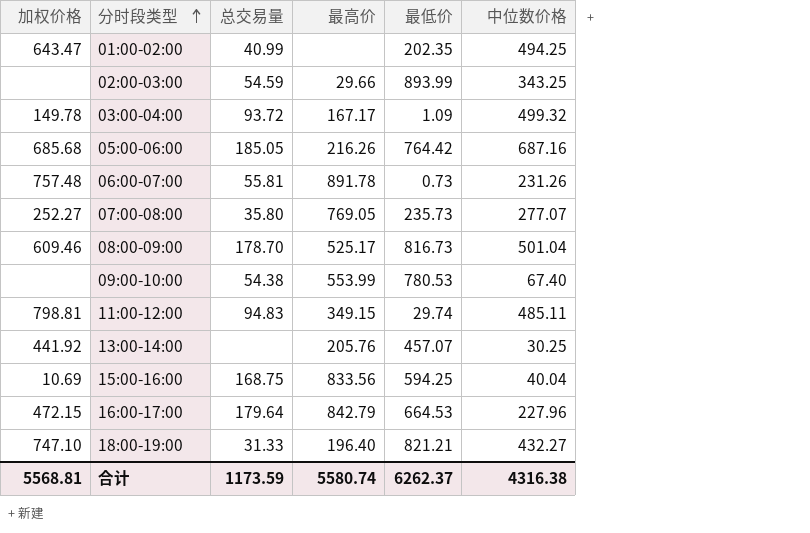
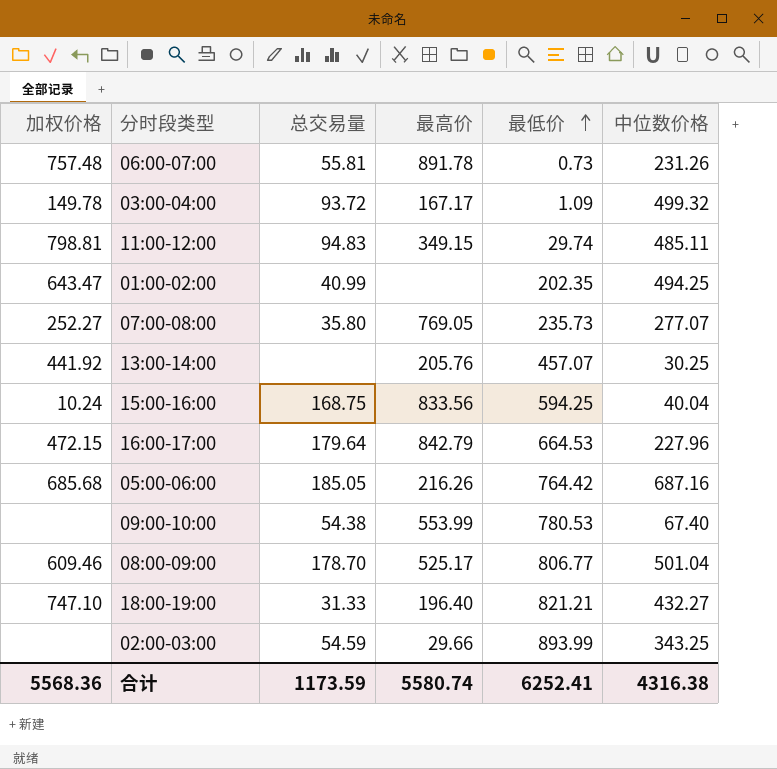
row order: 分时段类型 ascending -> 最低价 ascending
15:00-16:00 | 加权价格: 10.69 -> 10.24
08:00-09:00 | 最低价: 816.73 -> 806.77
合计 | 加权价格: 5568.81 -> 5568.36
合计 | 最低价: 6262.37 -> 6252.41

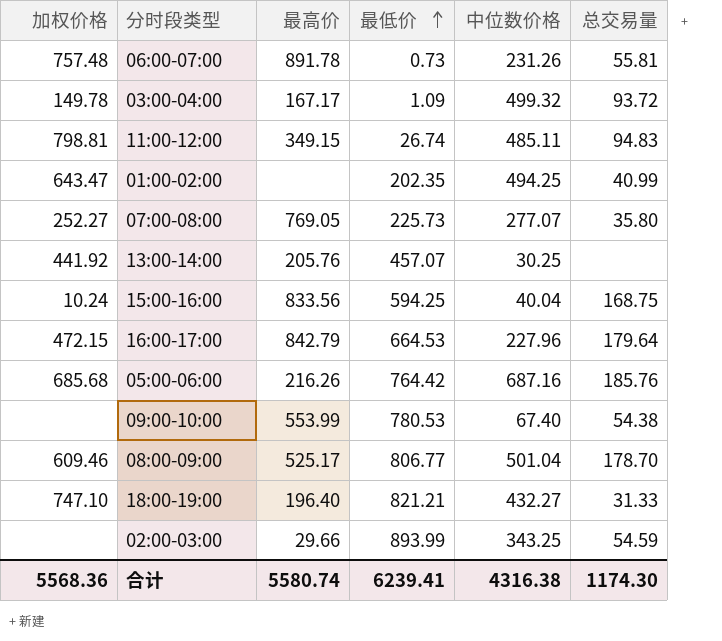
column 总交易量 | position: 3 -> 6
11:00-12:00 | 最低价: 29.74 -> 26.74
07:00-08:00 | 最低价: 235.73 -> 225.73
05:00-06:00 | 总交易量: 185.05 -> 185.76
合计 | 最低价: 6252.41 -> 6239.41
合计 | 总交易量: 1173.59 -> 1174.30

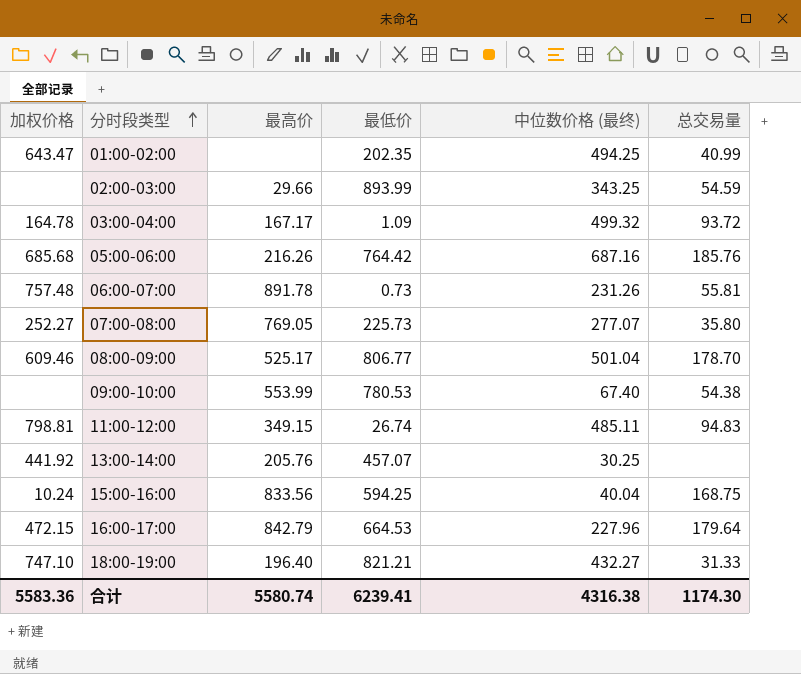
row order: 最低价 ascending -> 分时段类型 ascending
column name: 中位数价格 -> 中位数价格 (最终)
03:00-04:00 | 加权价格: 149.78 -> 164.78
合计 | 加权价格: 5568.36 -> 5583.36

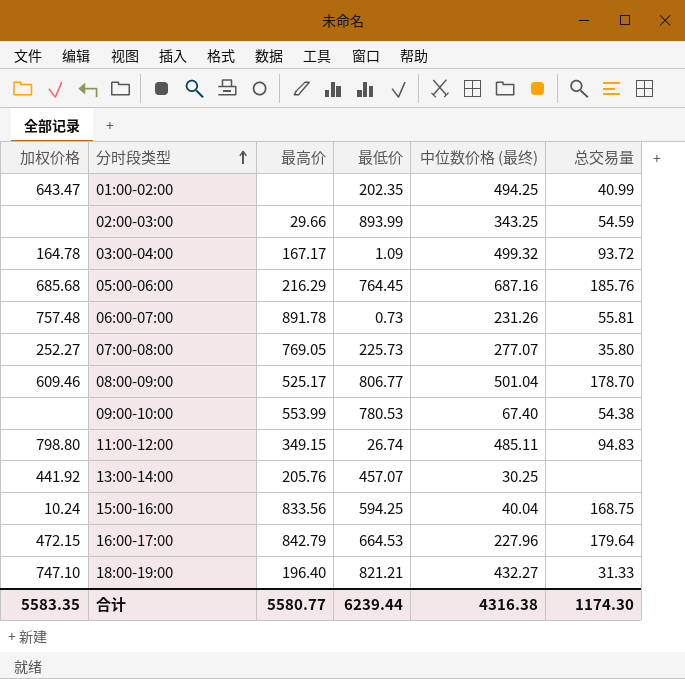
05:00-06:00 | 最高价: 216.26 -> 216.29
05:00-06:00 | 最低价: 764.42 -> 764.45
11:00-12:00 | 加权价格: 798.81 -> 798.80
合计 | 加权价格: 5583.36 -> 5583.35
合计 | 最高价: 5580.74 -> 5580.77
合计 | 最低价: 6239.41 -> 6239.44

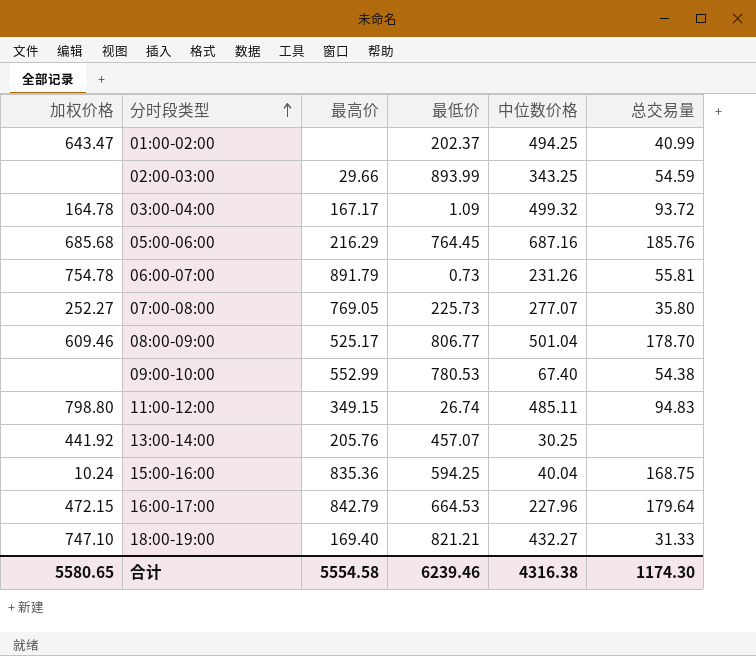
column name: 中位数价格 (最终) -> 中位数价格
01:00-02:00 | 最低价: 202.35 -> 202.37
06:00-07:00 | 加权价格: 757.48 -> 754.78
06:00-07:00 | 最高价: 891.78 -> 891.79
09:00-10:00 | 最高价: 553.99 -> 552.99
15:00-16:00 | 最高价: 833.56 -> 835.36
18:00-19:00 | 最高价: 196.40 -> 169.40
合计 | 加权价格: 5583.35 -> 5580.65
合计 | 最高价: 5580.77 -> 5554.58
合计 | 最低价: 6239.44 -> 6239.46

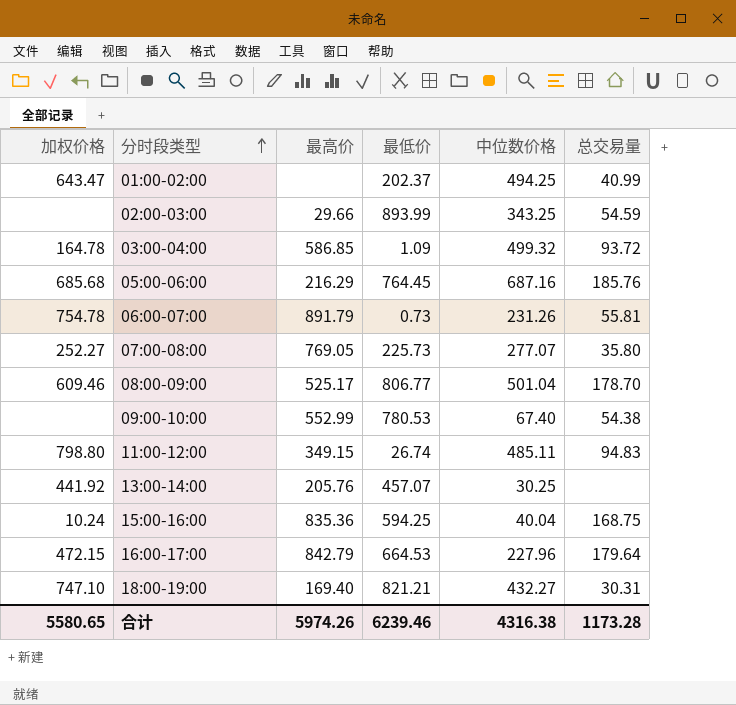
03:00-04:00 | 最高价: 167.17 -> 586.85
18:00-19:00 | 总交易量: 31.33 -> 30.31
合计 | 最高价: 5554.58 -> 5974.26
合计 | 总交易量: 1174.30 -> 1173.28

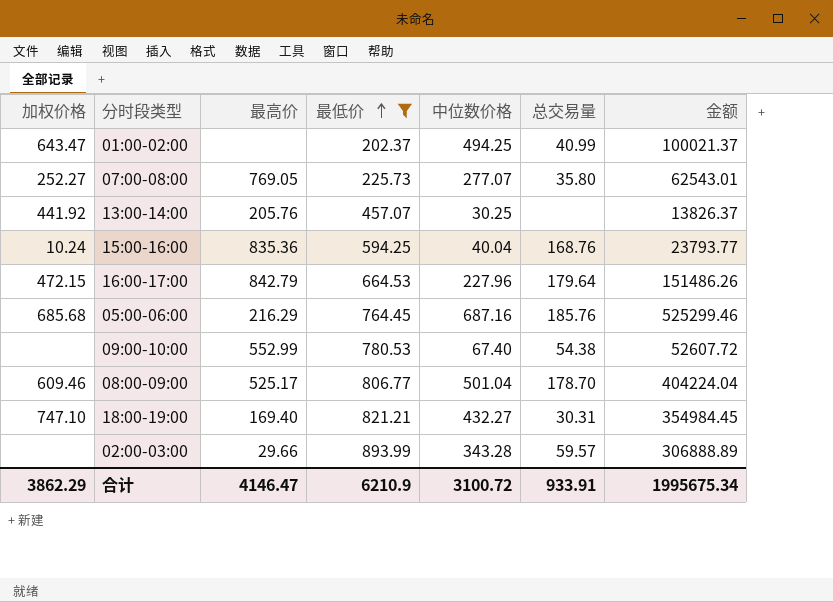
filter: none -> 最低价 >= 202.37
row order: 分时段类型 ascending -> 最低价 ascending
column 金额 | formula: none -> [最低价] * [中位数价格]
15:00-16:00 | 总交易量: 168.75 -> 168.76
02:00-03:00 | 中位数价格: 343.25 -> 343.28
02:00-03:00 | 总交易量: 54.59 -> 59.57
合计 | 加权价格: 5580.65 -> 3862.29
合计 | 最高价: 5974.26 -> 4146.47
合计 | 最低价: 6239.46 -> 6210.9
合计 | 中位数价格: 4316.38 -> 3100.72
合计 | 总交易量: 1173.28 -> 933.91

